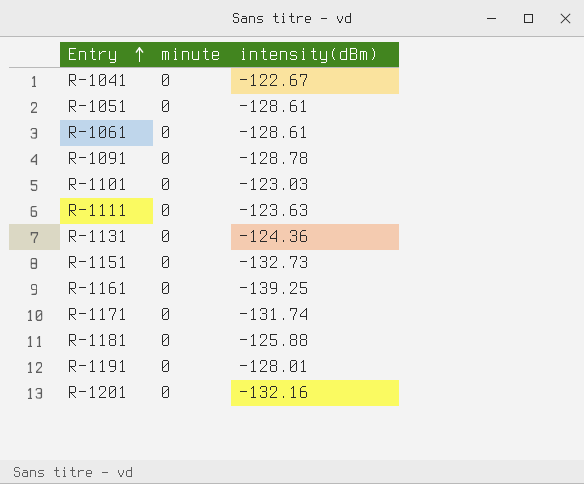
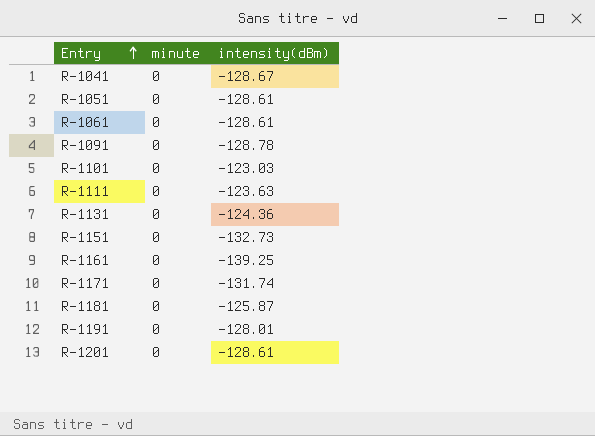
R-1041 | intensity(dBm): -122.67 -> -128.67
R-1181 | intensity(dBm): -125.88 -> -125.87
R-1201 | intensity(dBm): -132.16 -> -128.61

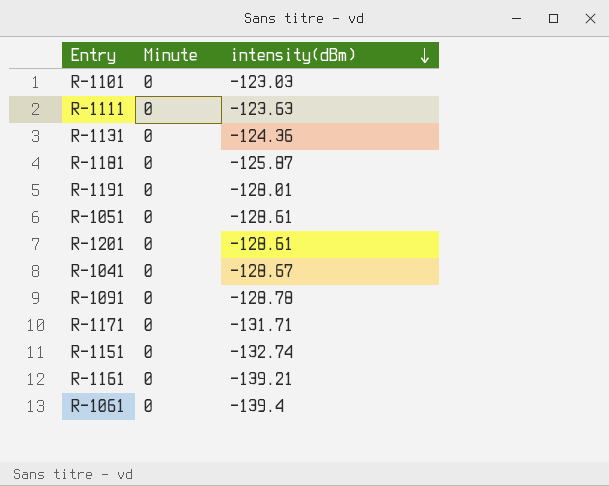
row order: Entry ascending -> intensity(dBm) descending
column name: minute -> Minute
R-1171 | intensity(dBm): -131.74 -> -131.71
R-1151 | intensity(dBm): -132.73 -> -132.74
R-1161 | intensity(dBm): -139.25 -> -139.21
R-1061 | intensity(dBm): -128.61 -> -139.4

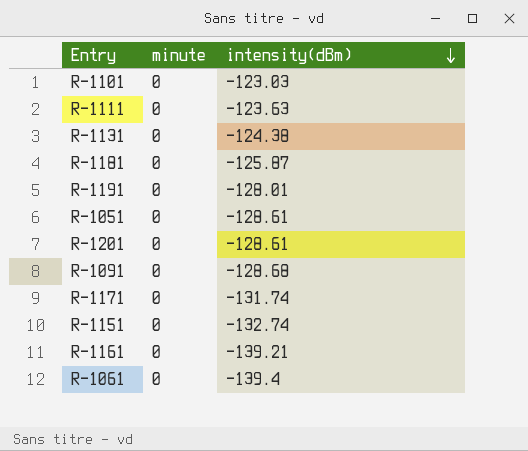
column name: Minute -> minute
row R-1041: 0 | -128.67 -> none
R-1131 | intensity(dBm): -124.36 -> -124.38
R-1091 | intensity(dBm): -128.78 -> -128.68
R-1171 | intensity(dBm): -131.71 -> -131.74

